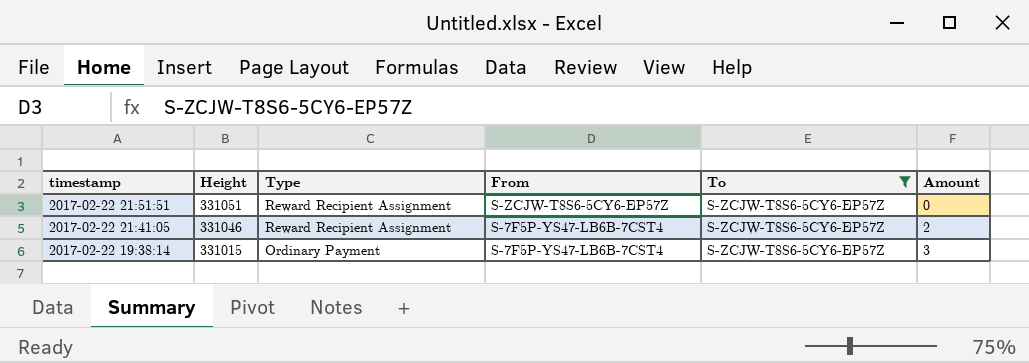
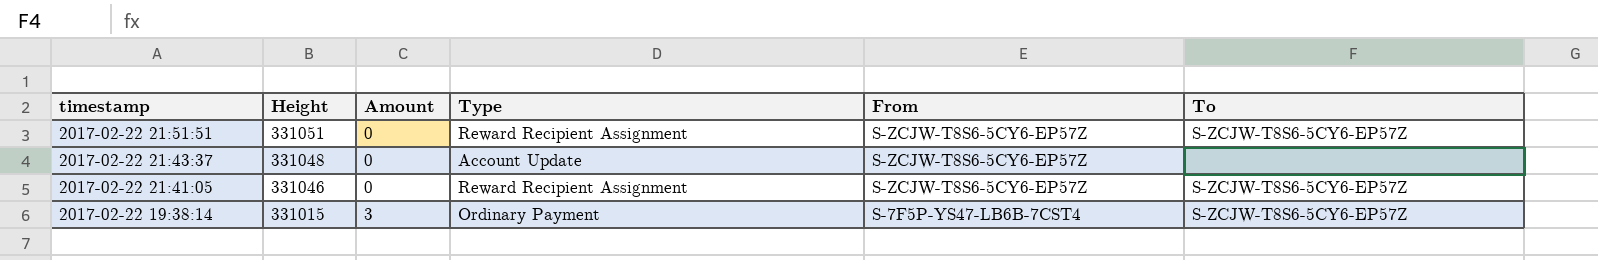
filter: To = S-ZCJW-T8S6-5CY6-EP57Z -> none
column Amount | position: 6 -> 3
2017-02-22 21:41:05 | Amount: 2 -> 0
2017-02-22 21:41:05 | From: S-7F5P-YS47-LB6B-7CST4 -> S-ZCJW-T8S6-5CY6-EP57Z

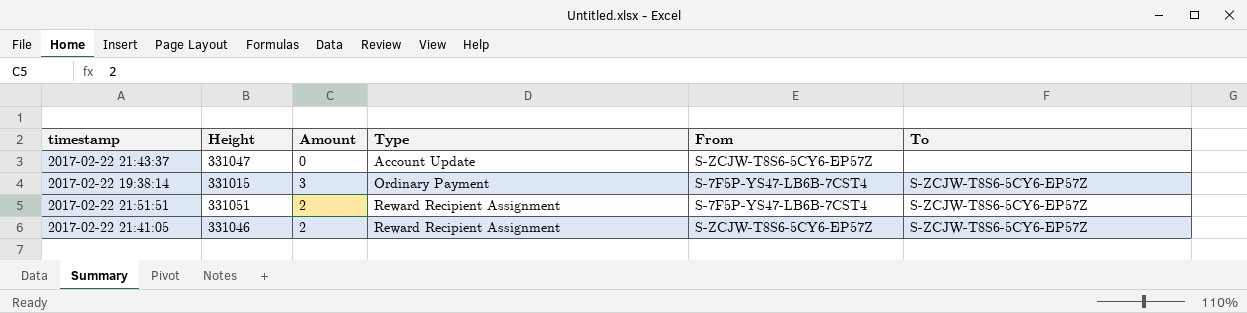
row order: timestamp descending -> Type ascending
2017-02-22 21:43:37 | Height: 331048 -> 331047
2017-02-22 21:51:51 | Amount: 0 -> 2
2017-02-22 21:51:51 | From: S-ZCJW-T8S6-5CY6-EP57Z -> S-7F5P-YS47-LB6B-7CST4
2017-02-22 21:41:05 | Amount: 0 -> 2

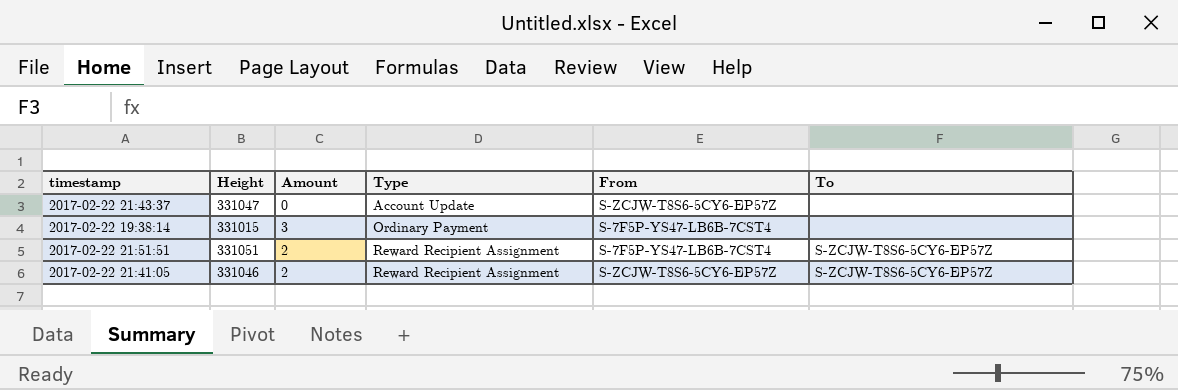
2017-02-22 19:38:14 | To: S-ZCJW-T8S6-5CY6-EP57Z -> none

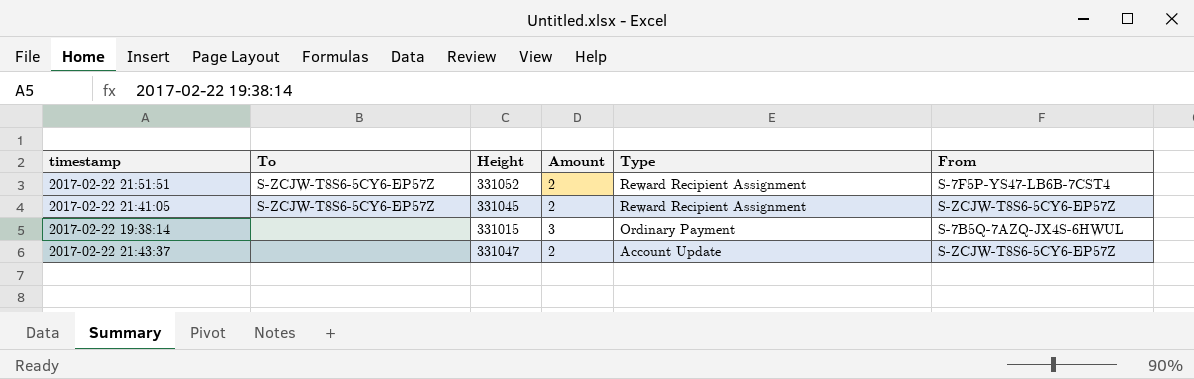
row order: Type ascending -> Type descending
column To | position: 6 -> 2
2017-02-22 21:51:51 | Height: 331051 -> 331052
2017-02-22 21:41:05 | Height: 331046 -> 331045
2017-02-22 19:38:14 | From: S-7F5P-YS47-LB6B-7CST4 -> S-7B5Q-7AZQ-JX4S-6HWUL
2017-02-22 21:43:37 | Amount: 0 -> 2

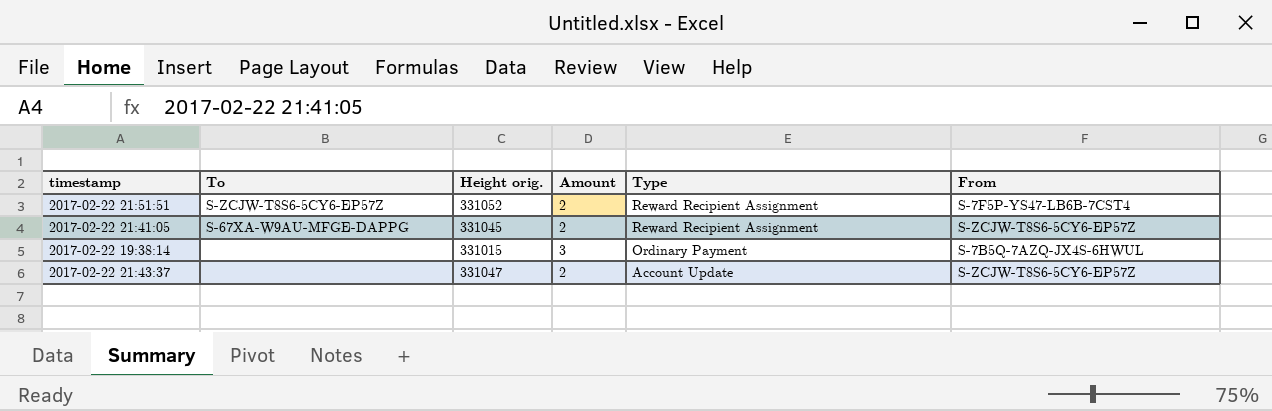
column name: Height -> Height orig.
2017-02-22 21:41:05 | To: S-ZCJW-T8S6-5CY6-EP57Z -> S-67XA-W9AU-MFGE-DAPPG

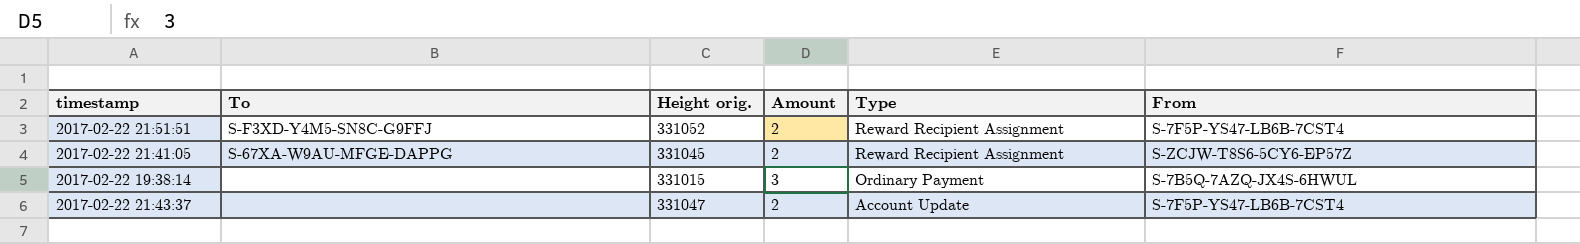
2017-02-22 21:51:51 | To: S-ZCJW-T8S6-5CY6-EP57Z -> S-F3XD-Y4M5-SN8C-G9FFJ
2017-02-22 21:43:37 | From: S-ZCJW-T8S6-5CY6-EP57Z -> S-7F5P-YS47-LB6B-7CST4

